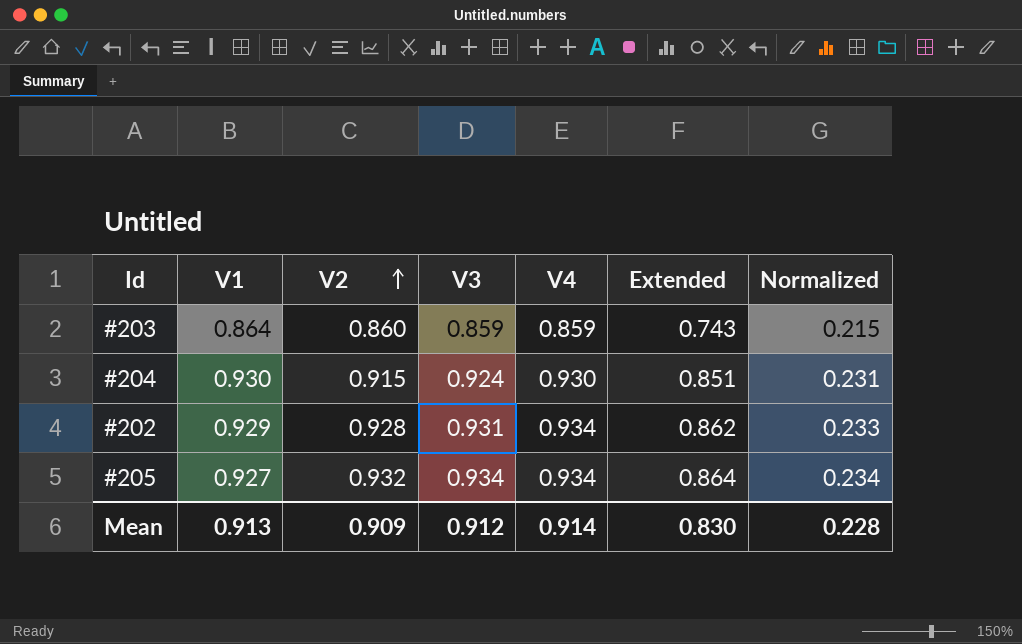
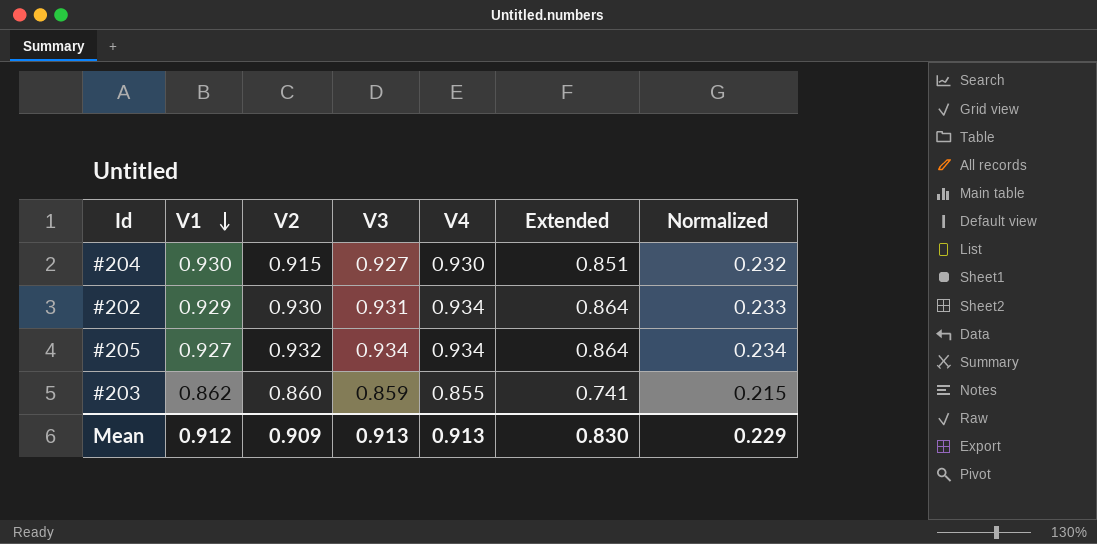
row order: V2 ascending -> V1 descending
#204 | V3: 0.924 -> 0.927
#204 | Normalized: 0.231 -> 0.232
#202 | V2: 0.928 -> 0.930
#202 | Extended: 0.862 -> 0.864
#203 | V1: 0.864 -> 0.862
#203 | V4: 0.859 -> 0.855
#203 | Extended: 0.743 -> 0.741
Mean | V1: 0.913 -> 0.912
Mean | V3: 0.912 -> 0.913
Mean | V4: 0.914 -> 0.913
Mean | Normalized: 0.228 -> 0.229

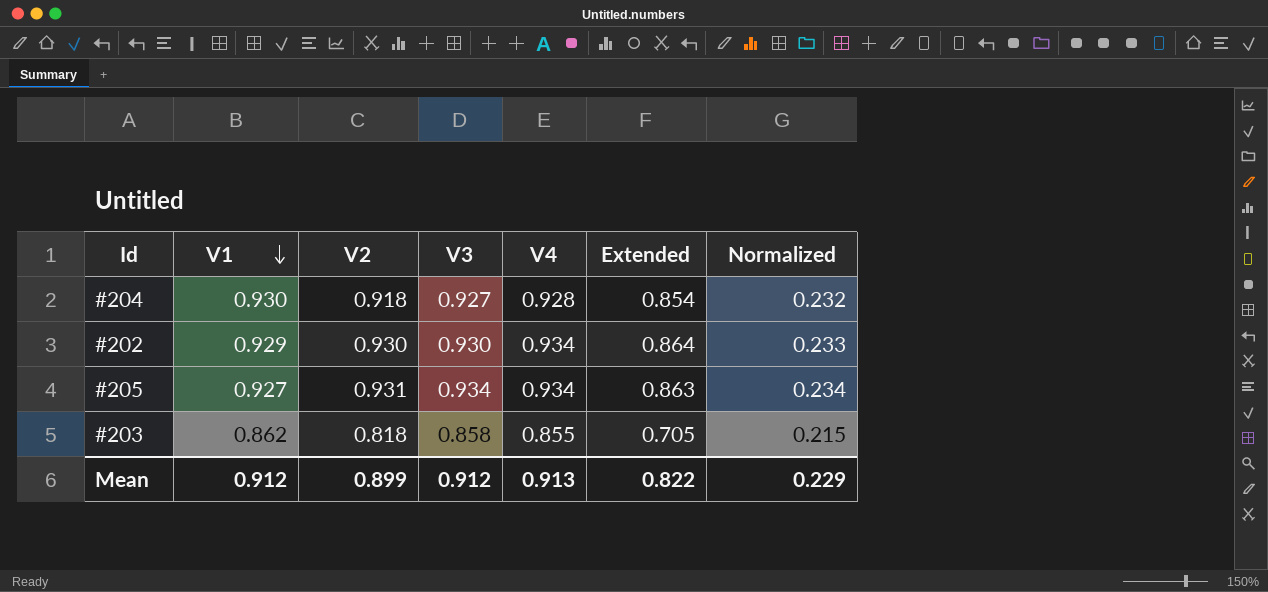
#204 | V2: 0.915 -> 0.918
#204 | V4: 0.930 -> 0.928
#204 | Extended: 0.851 -> 0.854
#202 | V3: 0.931 -> 0.930
#205 | V2: 0.932 -> 0.931
#205 | Extended: 0.864 -> 0.863
#203 | V2: 0.860 -> 0.818
#203 | V3: 0.859 -> 0.858
#203 | Extended: 0.741 -> 0.705
Mean | V2: 0.909 -> 0.899
Mean | V3: 0.913 -> 0.912
Mean | Extended: 0.830 -> 0.822

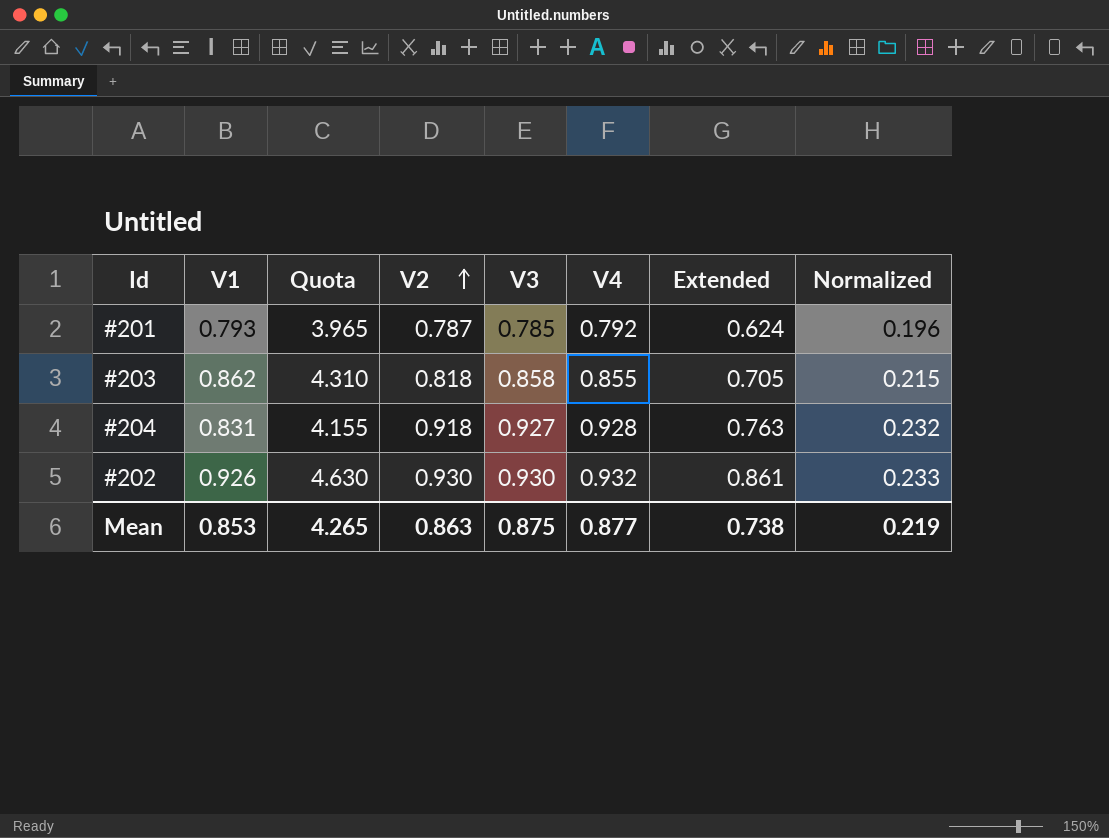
row order: V1 descending -> V2 ascending
column Quota | formula: none -> [V1] * 5
row #205: 0.927 | 0.931 | 0.934 | 0.934 | 0.863 | 0.234 -> none
row #201: none -> 0.793 | 3.965 | 0.787 | 0.785 | 0.792 | 0.624 | 0.196
#204 | V1: 0.930 -> 0.831
#204 | Extended: 0.854 -> 0.763
#202 | V1: 0.929 -> 0.926
#202 | V4: 0.934 -> 0.932
#202 | Extended: 0.864 -> 0.861
Mean | V1: 0.912 -> 0.853
Mean | V2: 0.899 -> 0.863
Mean | V3: 0.912 -> 0.875
Mean | V4: 0.913 -> 0.877
Mean | Extended: 0.822 -> 0.738
Mean | Normalized: 0.229 -> 0.219

